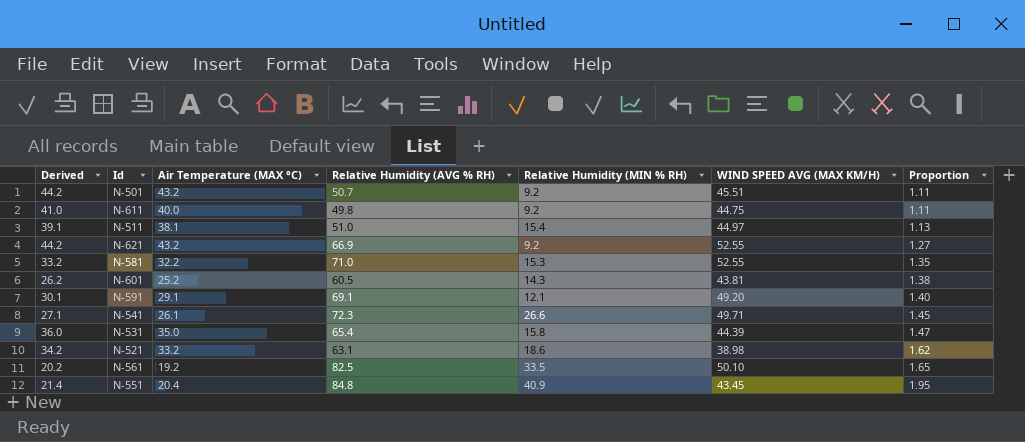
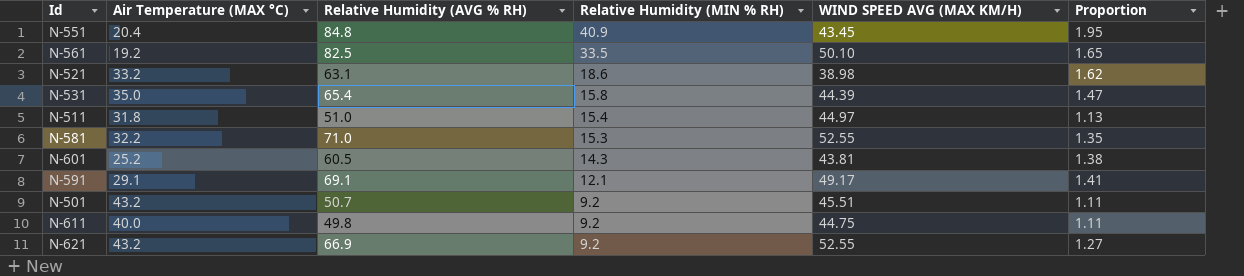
row order: Proportion ascending -> Relative Humidity (MIN % RH) descending
column Derived | formula: [Air Temperature (MAX °C)] + 1 -> none
row N-541: 27.1 | 26.1 | 72.3 | 26.6 | 49.71 | 1.45 -> none
N-511 | Air Temperature (MAX °C): 38.1 -> 31.8
N-591 | WIND SPEED AVG (MAX KM/H): 49.20 -> 49.17
N-591 | Proportion: 1.40 -> 1.41

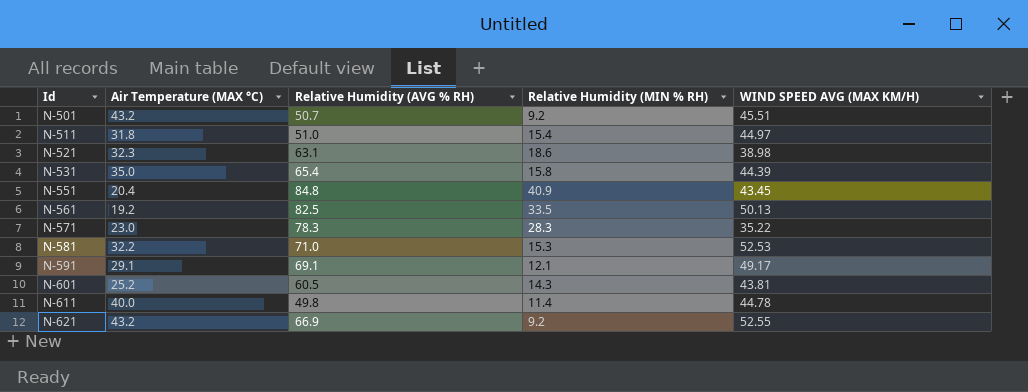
row order: Relative Humidity (MIN % RH) descending -> Id ascending
column Proportion | formula: [Relative Humidity (AVG % RH)] / [WIND SPEED AVG (MAX KM/H)] -> none
N-521 | Air Temperature (MAX °C): 33.2 -> 32.3
N-561 | WIND SPEED AVG (MAX KM/H): 50.10 -> 50.13
row N-571: none -> 23.0 | 78.3 | 28.3 | 35.22
N-581 | WIND SPEED AVG (MAX KM/H): 52.55 -> 52.53
N-611 | Relative Humidity (MIN % RH): 9.2 -> 11.4
N-611 | WIND SPEED AVG (MAX KM/H): 44.75 -> 44.78

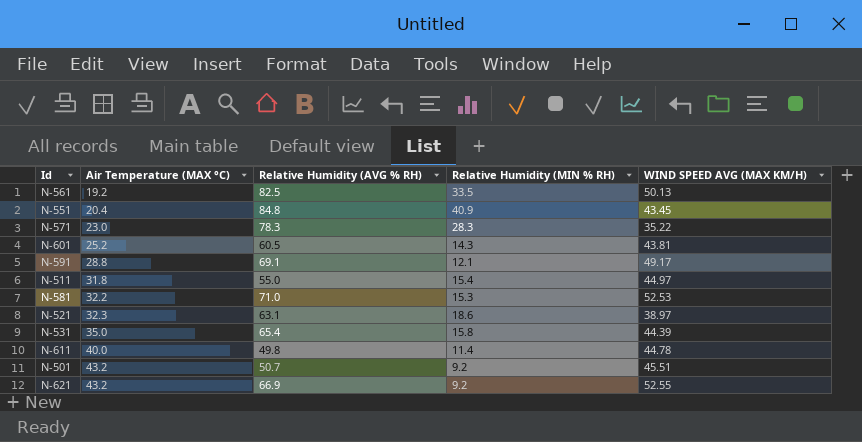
row order: Id ascending -> Air Temperature (MAX °C) ascending
N-591 | Air Temperature (MAX °C): 29.1 -> 28.8
N-511 | Relative Humidity (AVG % RH): 51.0 -> 55.0
N-521 | WIND SPEED AVG (MAX KM/H): 38.98 -> 38.97

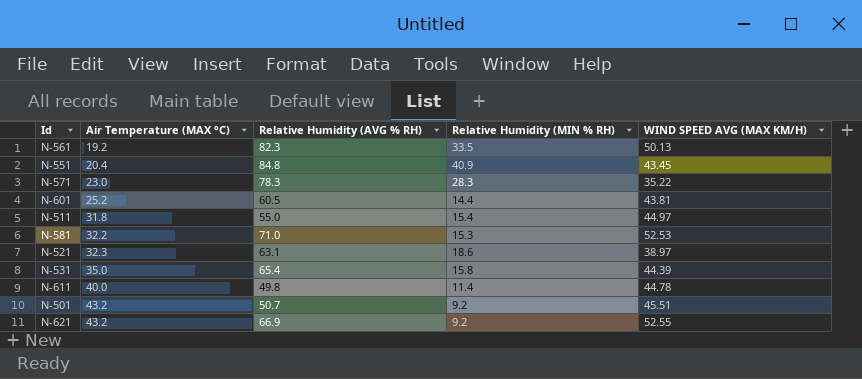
row N-591: 28.8 | 69.1 | 12.1 | 49.17 -> none
N-561 | Relative Humidity (AVG % RH): 82.5 -> 82.3
N-601 | Relative Humidity (MIN % RH): 14.3 -> 14.4

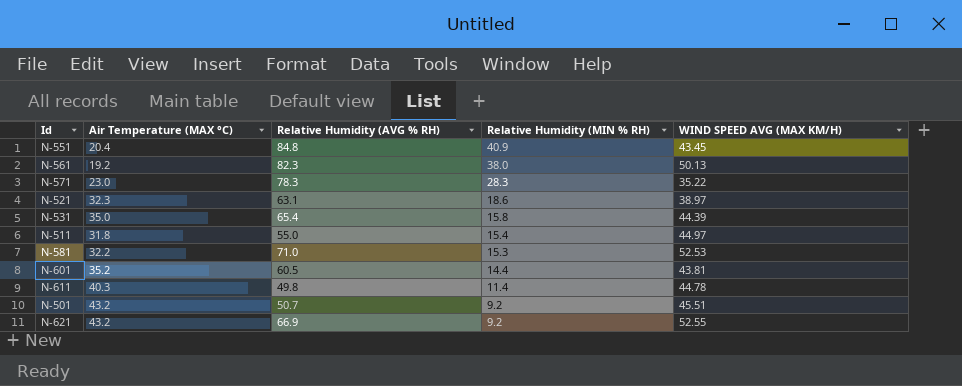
row order: Air Temperature (MAX °C) ascending -> Relative Humidity (MIN % RH) descending
N-561 | Relative Humidity (MIN % RH): 33.5 -> 38.0
N-601 | Air Temperature (MAX °C): 25.2 -> 35.2
N-611 | Air Temperature (MAX °C): 40.0 -> 40.3

